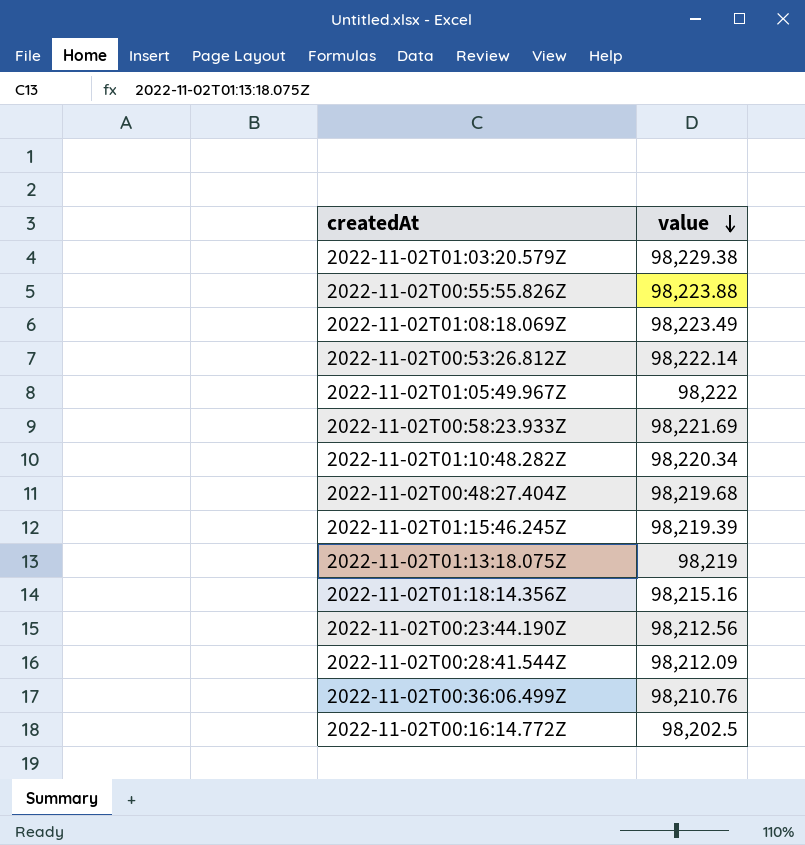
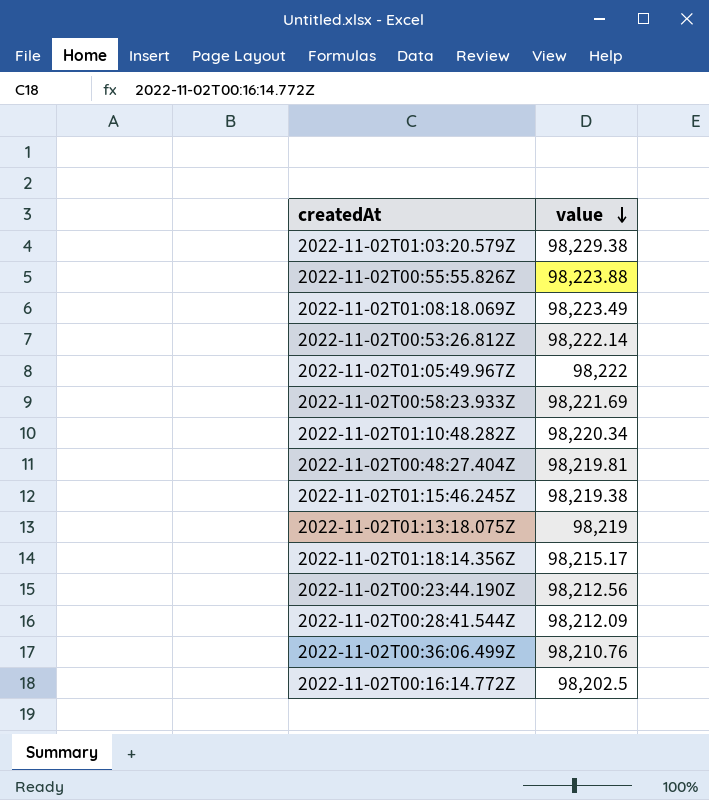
2022-11-02T00:48:27.404Z | value: 98,219.68 -> 98,219.81
2022-11-02T01:15:46.245Z | value: 98,219.39 -> 98,219.38
2022-11-02T01:18:14.356Z | value: 98,215.16 -> 98,215.17

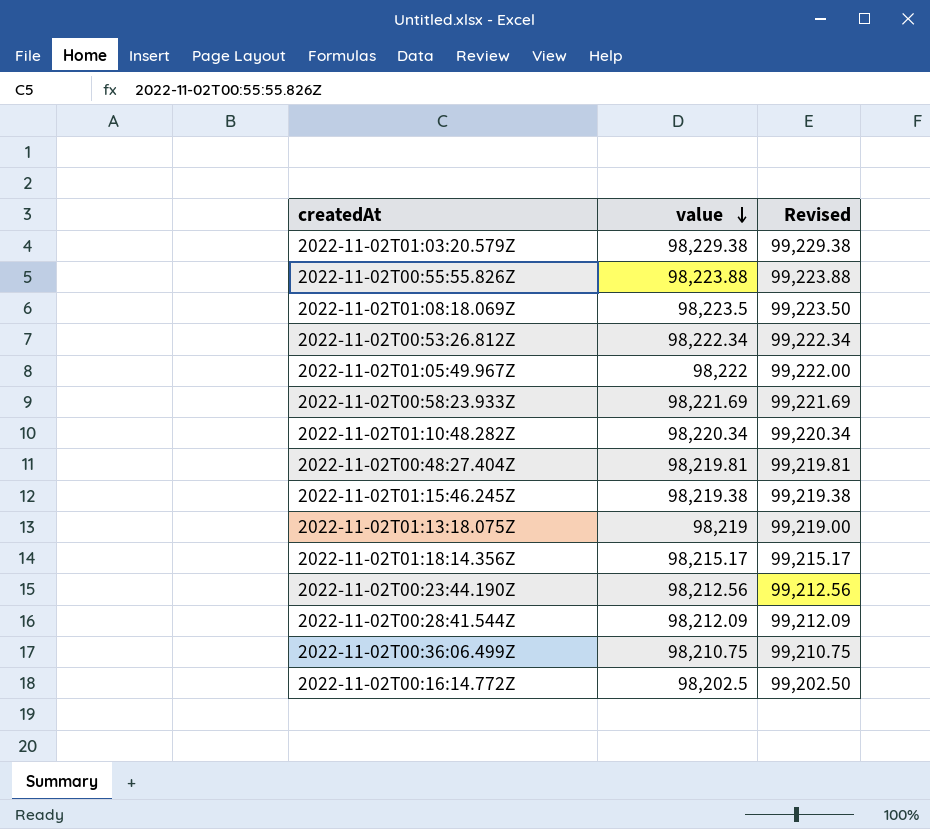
column Revised | formula: none -> [value] + 1000
2022-11-02T01:08:18.069Z | value: 98,223.49 -> 98,223.5
2022-11-02T00:53:26.812Z | value: 98,222.14 -> 98,222.34
2022-11-02T00:36:06.499Z | value: 98,210.76 -> 98,210.75

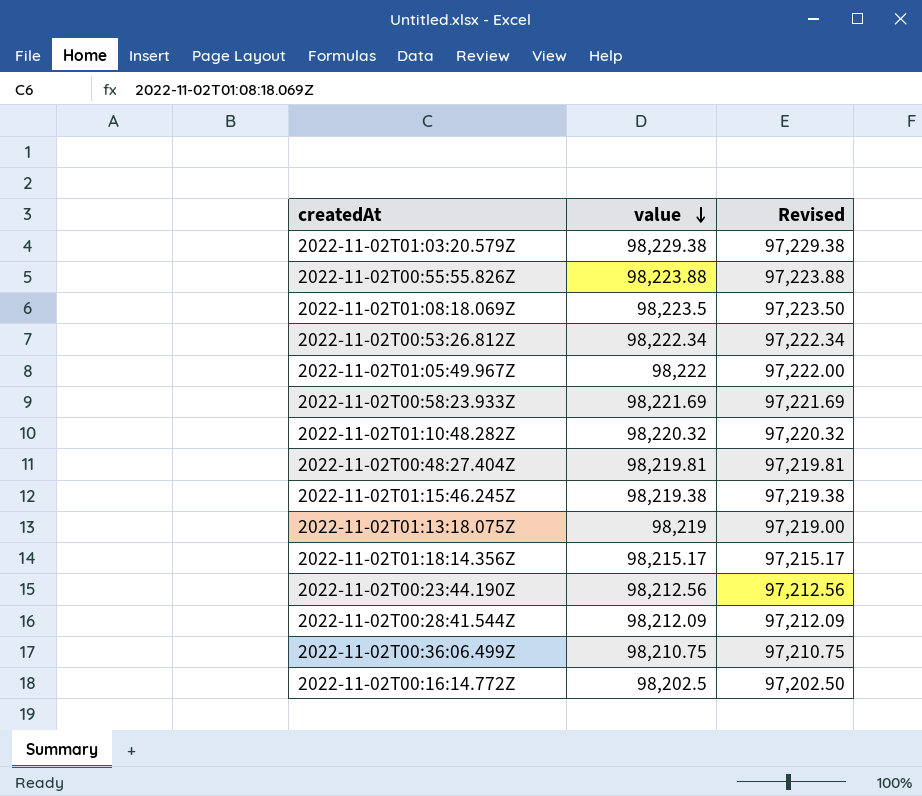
column Revised | formula: [value] + 1000 -> [value] - 1000
2022-11-02T01:10:48.282Z | value: 98,220.34 -> 98,220.32

